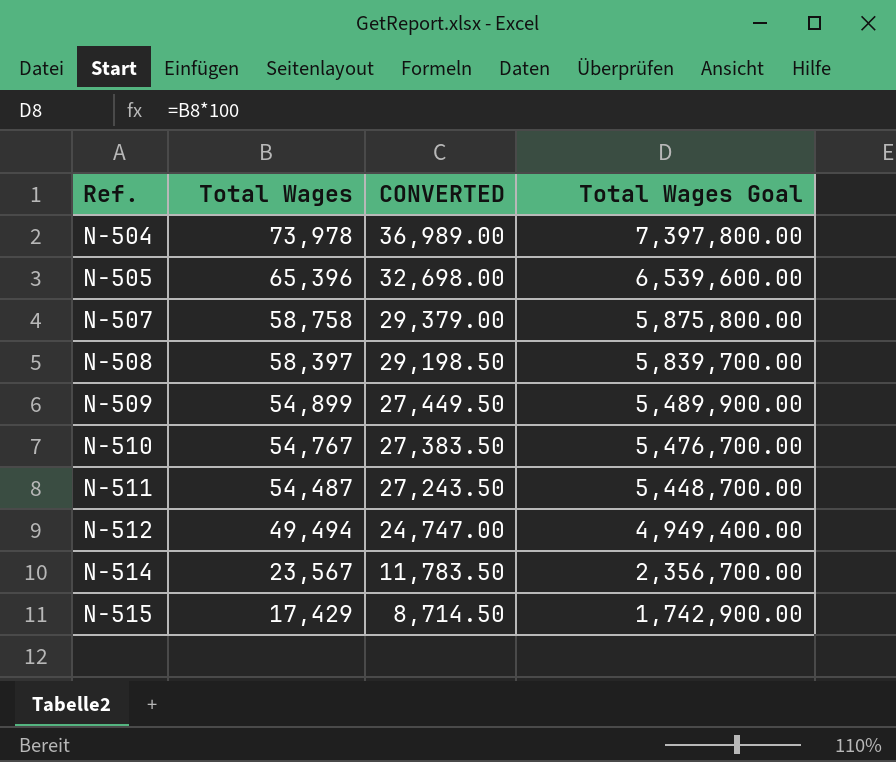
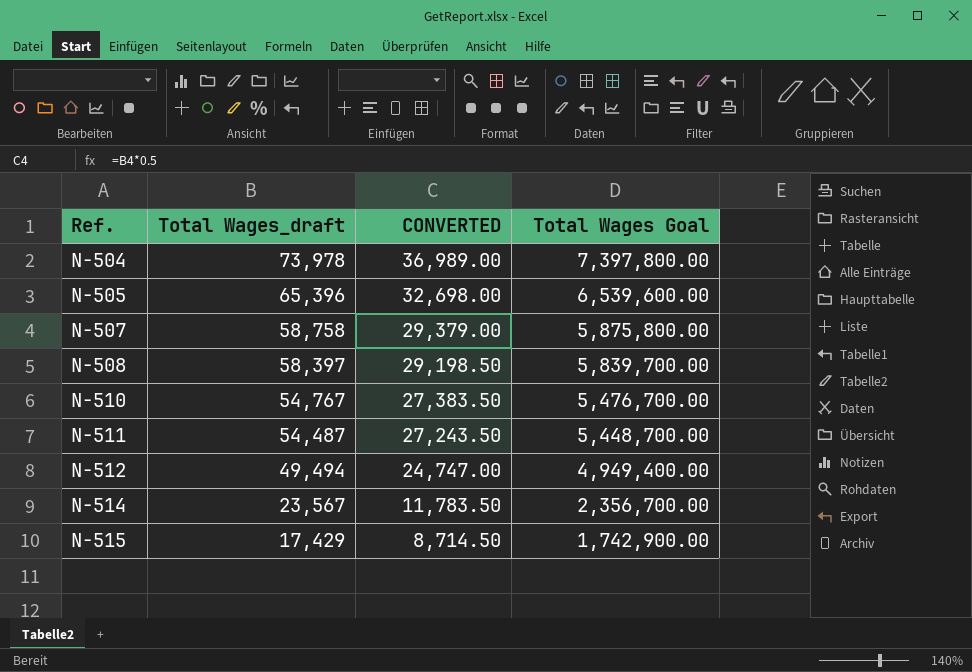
column name: Total Wages -> Total Wages_draft
row N-509: 54,899 | 27,449.50 | 5,489,900.00 -> none

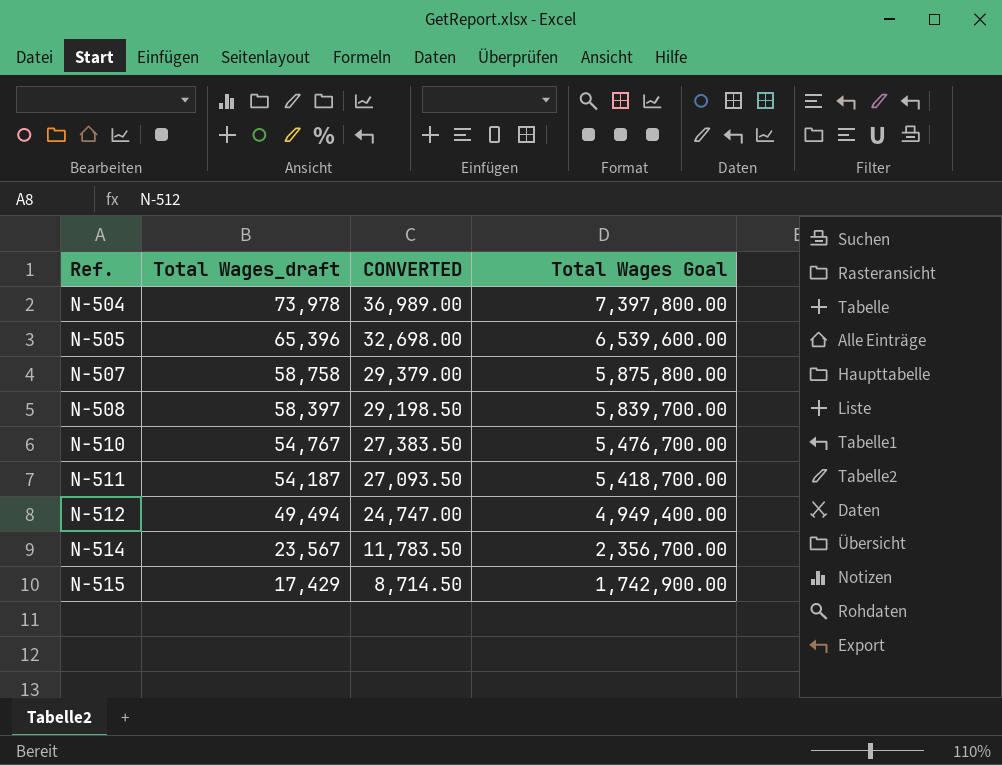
N-511 | Total Wages_draft: 54,487 -> 54,187
N-511 | CONVERTED: 27,243.50 -> 27,093.50
N-511 | Total Wages Goal: 5,448,700.00 -> 5,418,700.00

